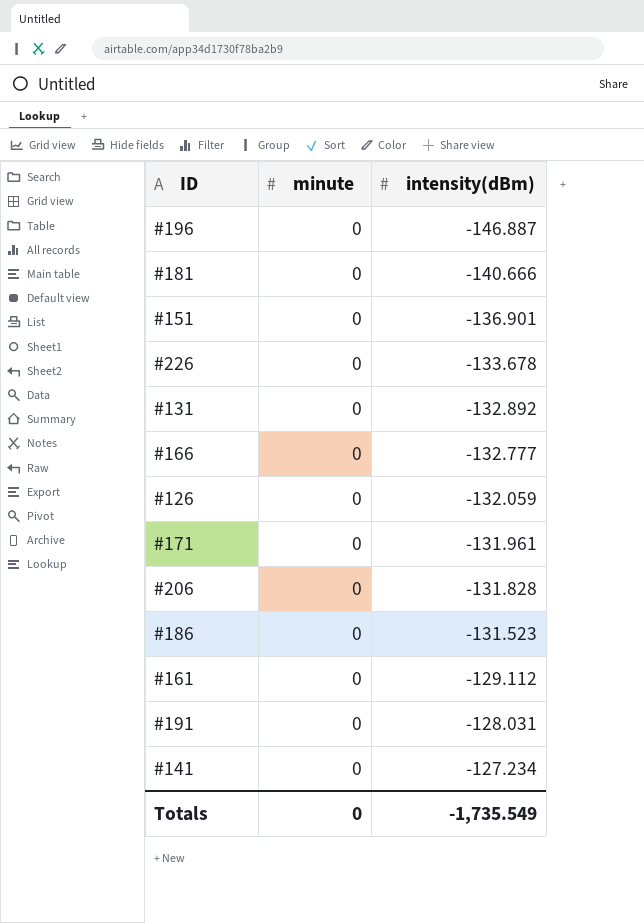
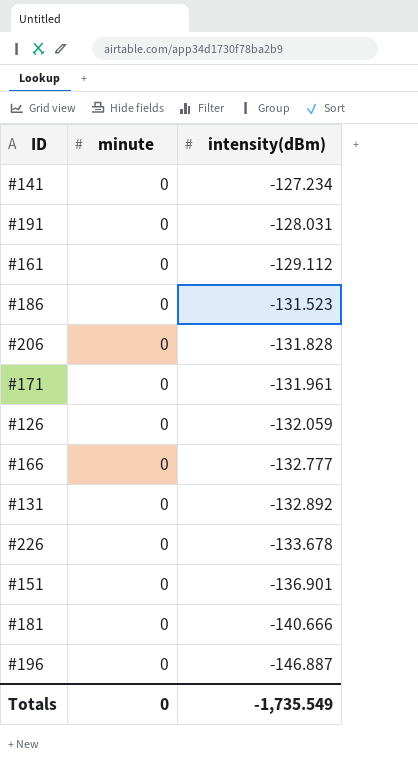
row order: intensity(dBm) ascending -> intensity(dBm) descending

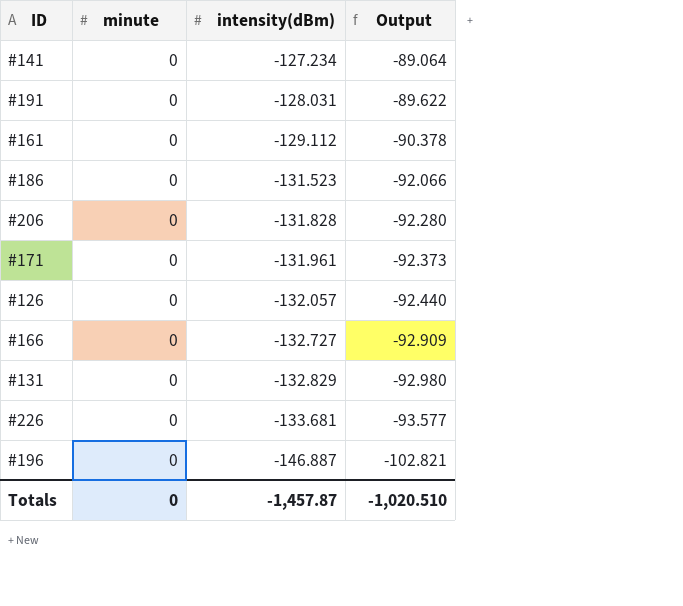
column Output | formula: none -> [intensity(dBm)] * 0.7
row #151: 0 | -136.901 -> none
row #181: 0 | -140.666 -> none
#126 | intensity(dBm): -132.059 -> -132.057
#166 | intensity(dBm): -132.777 -> -132.727
#131 | intensity(dBm): -132.892 -> -132.829
#226 | intensity(dBm): -133.678 -> -133.681
Totals | intensity(dBm): -1,735.549 -> -1,457.87

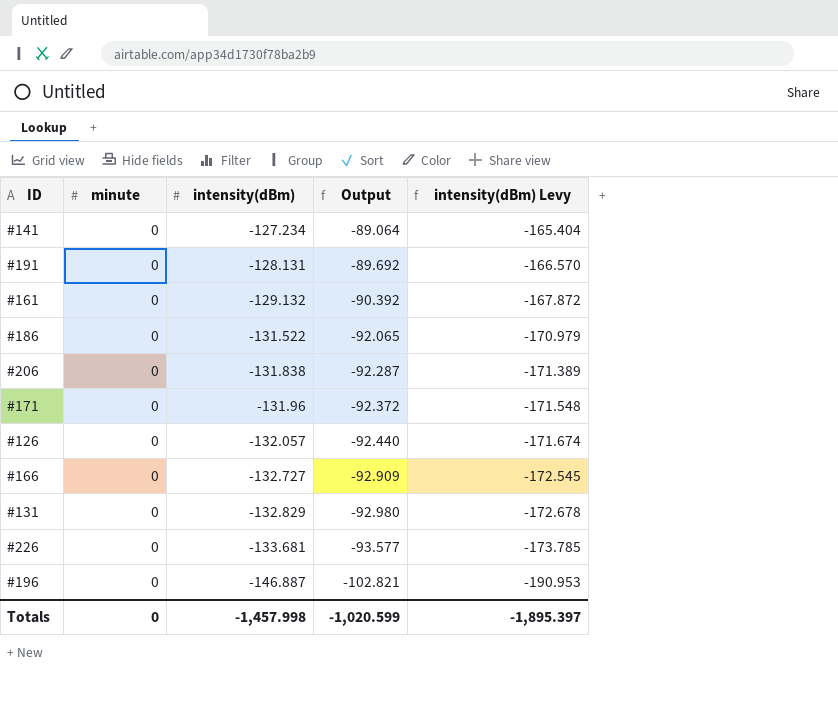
column intensity(dBm) Levy | formula: none -> [intensity(dBm)] * 1.3
#191 | intensity(dBm): -128.031 -> -128.131
#191 | Output: -89.622 -> -89.692
#161 | intensity(dBm): -129.112 -> -129.132
#161 | Output: -90.378 -> -90.392
#186 | intensity(dBm): -131.523 -> -131.522
#186 | Output: -92.066 -> -92.065
#206 | intensity(dBm): -131.828 -> -131.838
#206 | Output: -92.280 -> -92.287
#171 | intensity(dBm): -131.961 -> -131.96
#171 | Output: -92.373 -> -92.372
Totals | intensity(dBm): -1,457.87 -> -1,457.998
Totals | Output: -1,020.510 -> -1,020.599

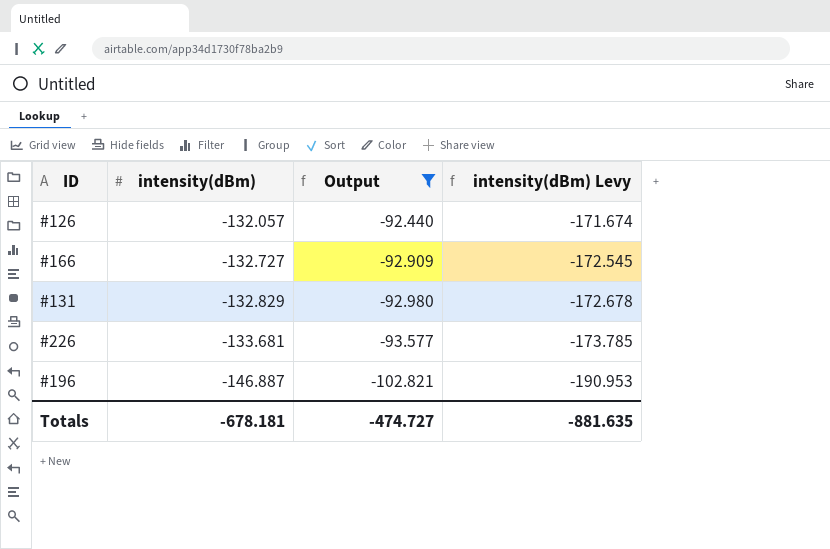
filter: none -> Output <= -92.440
column minute | position: 2 -> none
Totals | intensity(dBm): -1,457.998 -> -678.181
Totals | Output: -1,020.599 -> -474.727
Totals | intensity(dBm) Levy: -1,895.397 -> -881.635

